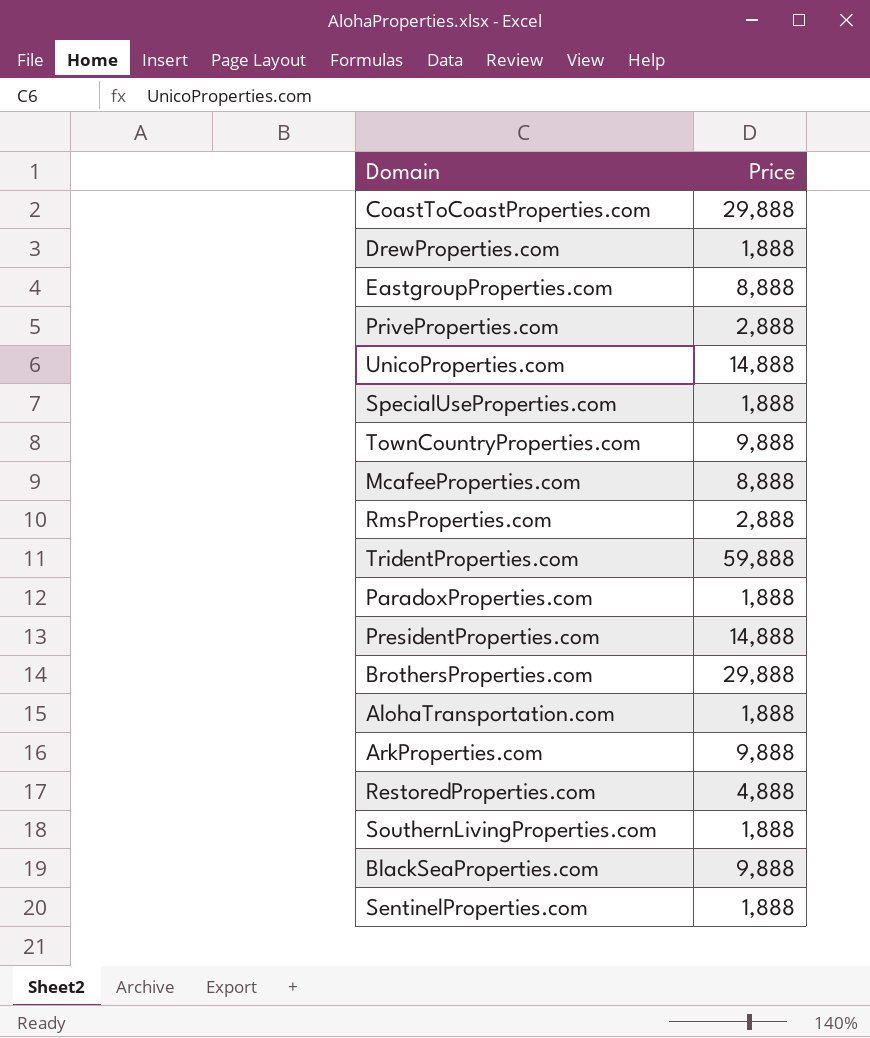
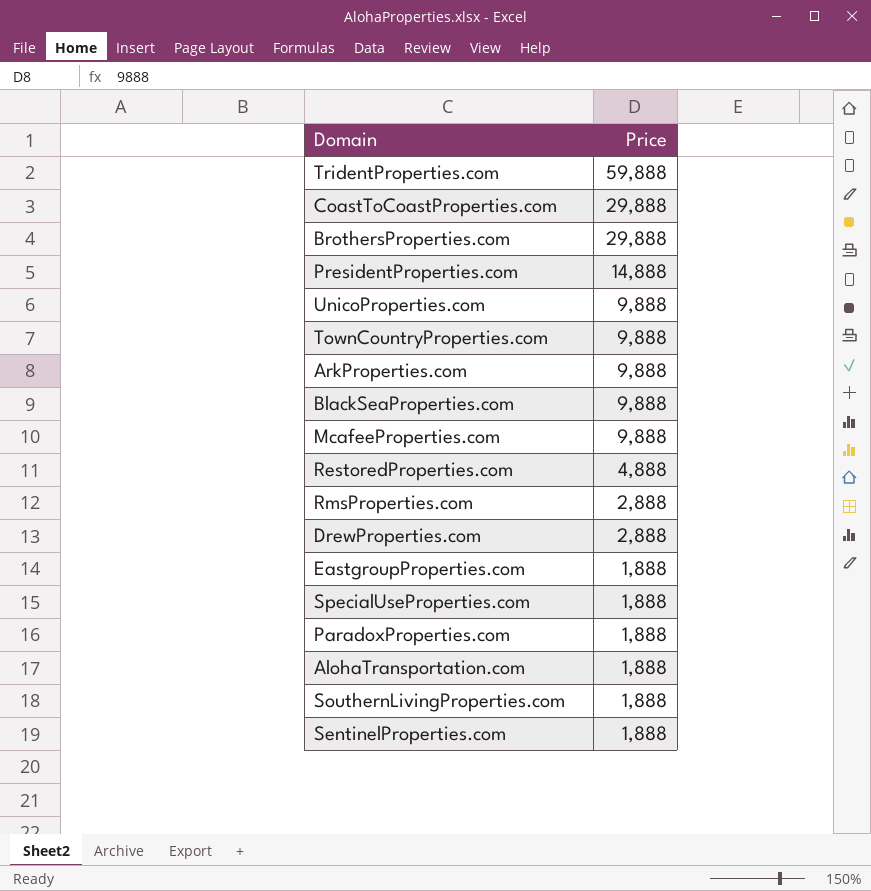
row order: none -> Price descending
row PriveProperties.com: 2,888 -> none
UnicoProperties.com | Price: 14,888 -> 9,888
McafeeProperties.com | Price: 8,888 -> 9,888
DrewProperties.com | Price: 1,888 -> 2,888
EastgroupProperties.com | Price: 8,888 -> 1,888

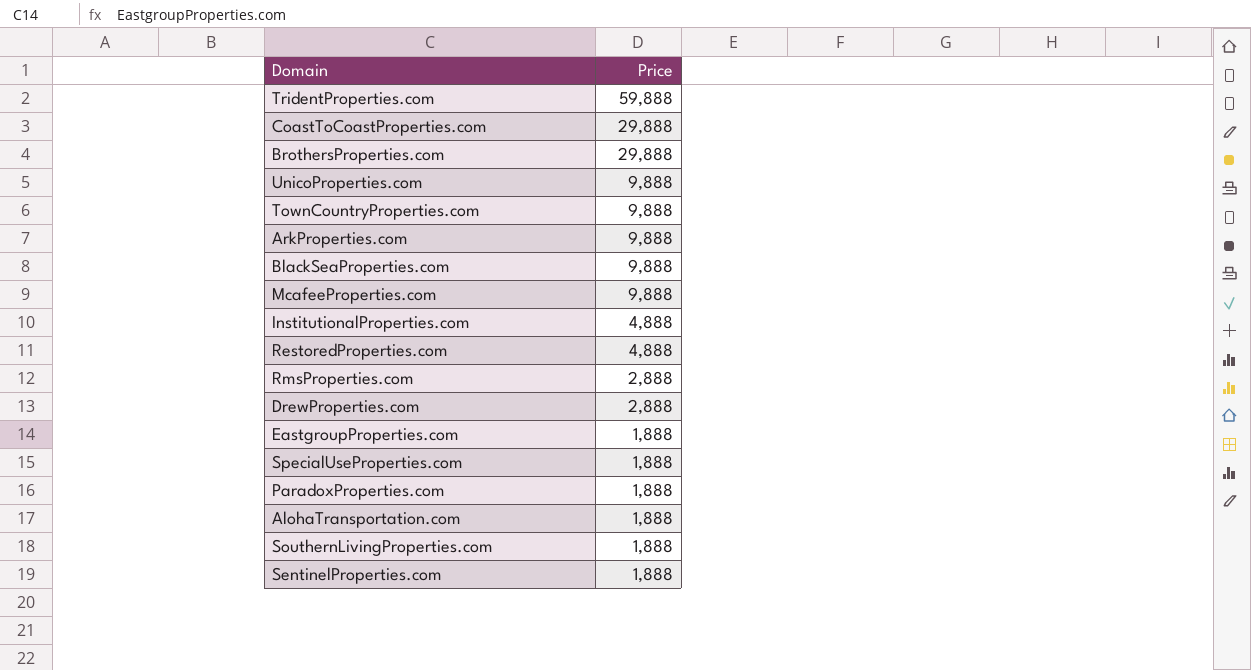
row PresidentProperties.com: 14,888 -> none
row InstitutionalProperties.com: none -> 4,888

